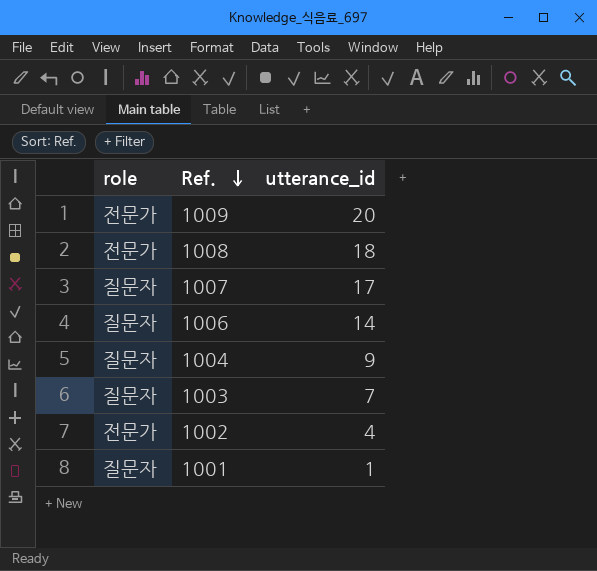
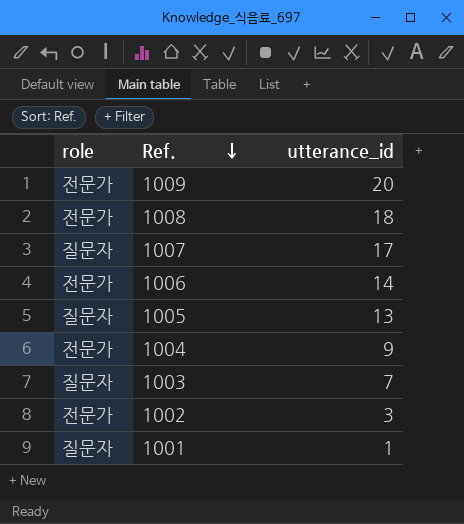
1006 | role: 질문자 -> 전문가
row 1005: none -> 질문자 | 13
1004 | role: 질문자 -> 전문가
1002 | utterance_id: 4 -> 3

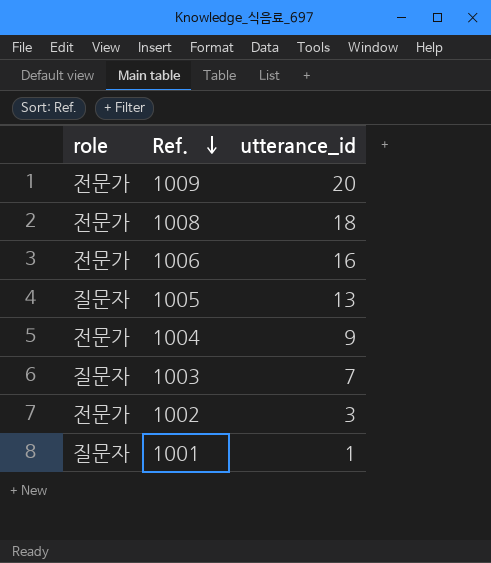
row 1007: 질문자 | 17 -> none
1006 | utterance_id: 14 -> 16

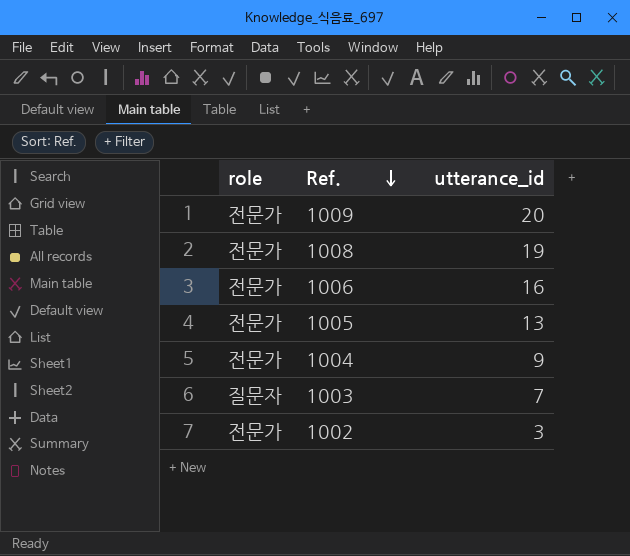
row 1001: 질문자 | 1 -> none
1008 | utterance_id: 18 -> 19
1005 | role: 질문자 -> 전문가

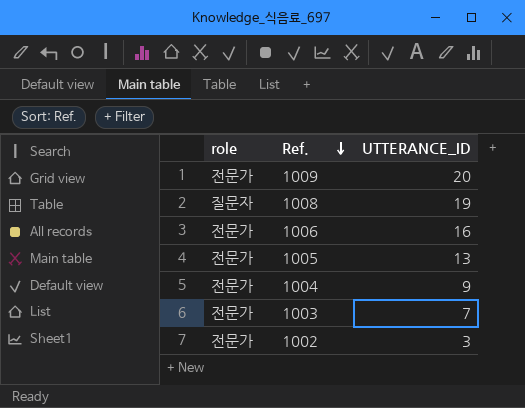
column name: utterance_id -> UTTERANCE_ID
1008 | role: 전문가 -> 질문자
1003 | role: 질문자 -> 전문가

